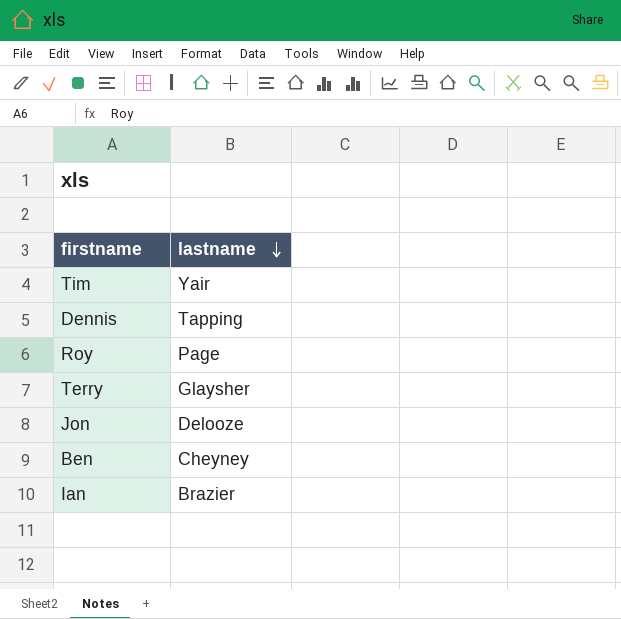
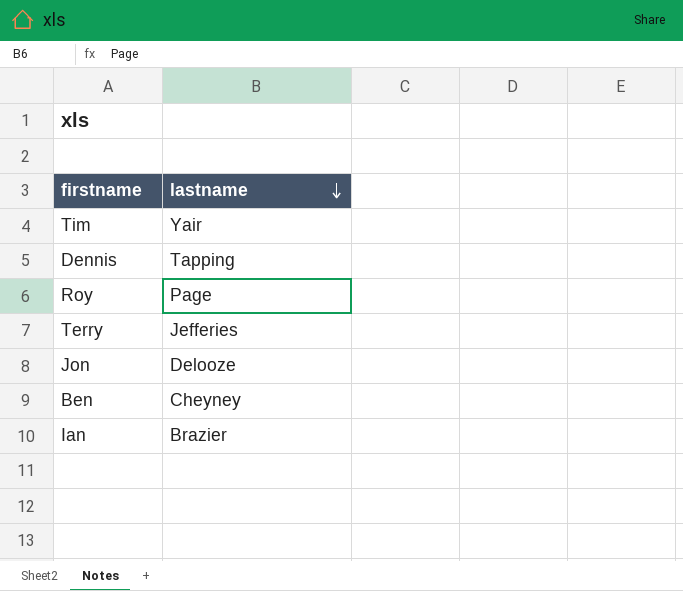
Terry | lastname: Glaysher -> Jefferies

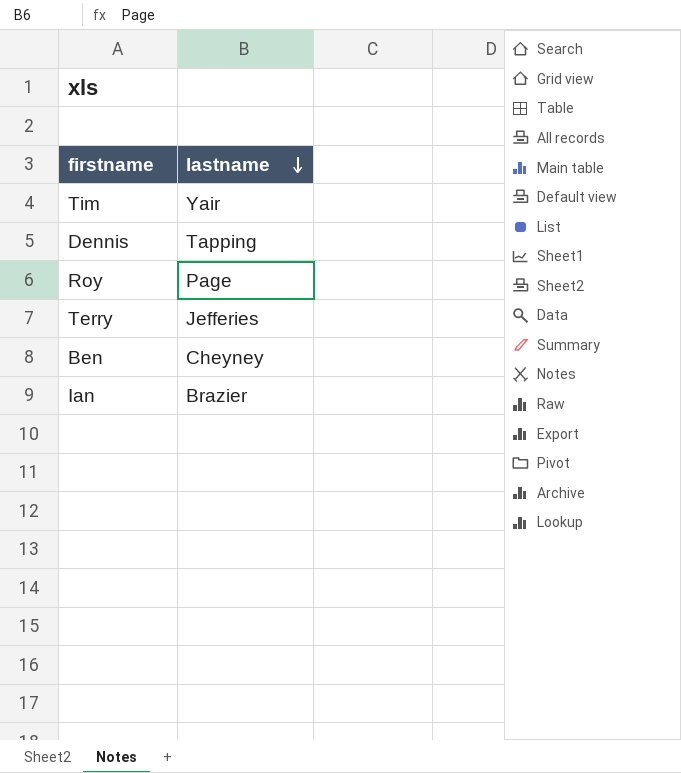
row Jon: Delooze -> none

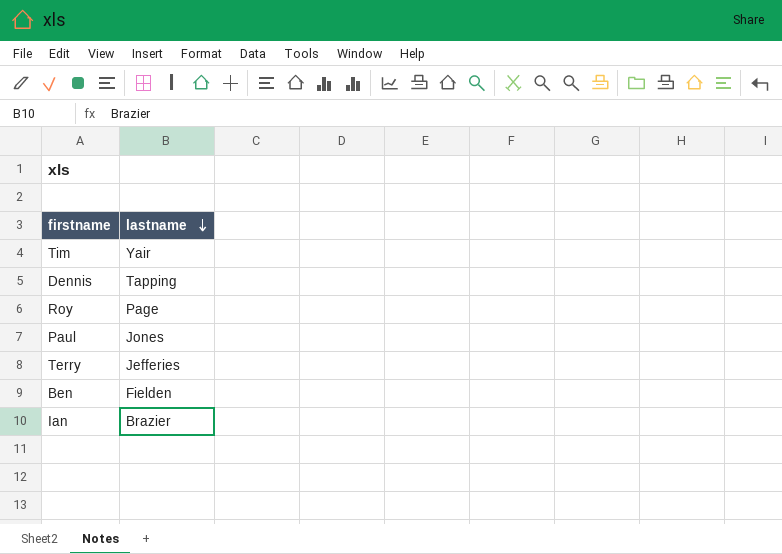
row Paul: none -> Jones
Ben | lastname: Cheyney -> Fielden

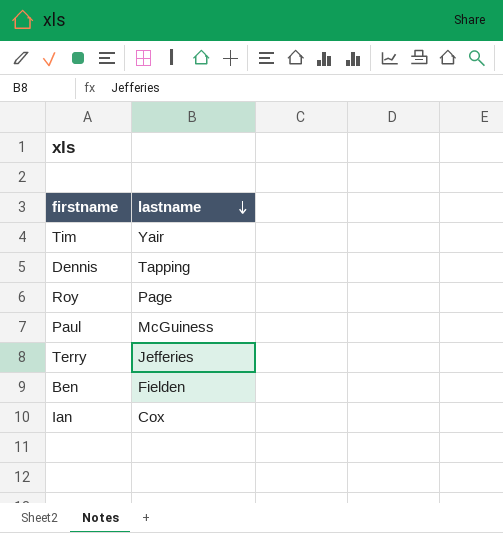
Paul | lastname: Jones -> McGuiness
Ian | lastname: Brazier -> Cox

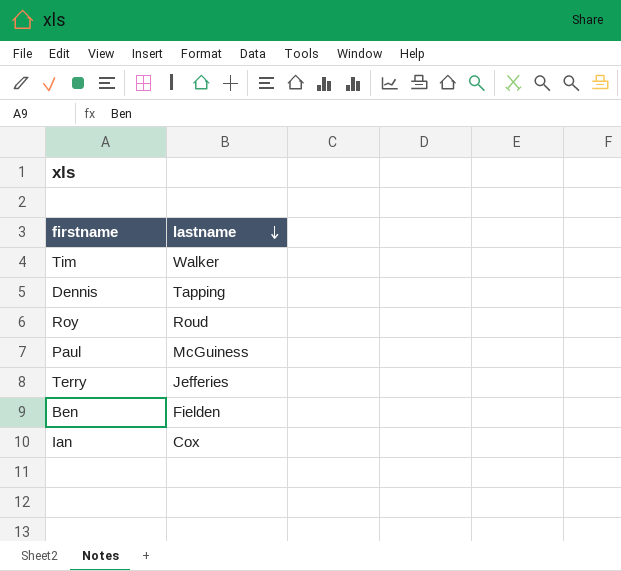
Tim | lastname: Yair -> Walker
Roy | lastname: Page -> Roud

